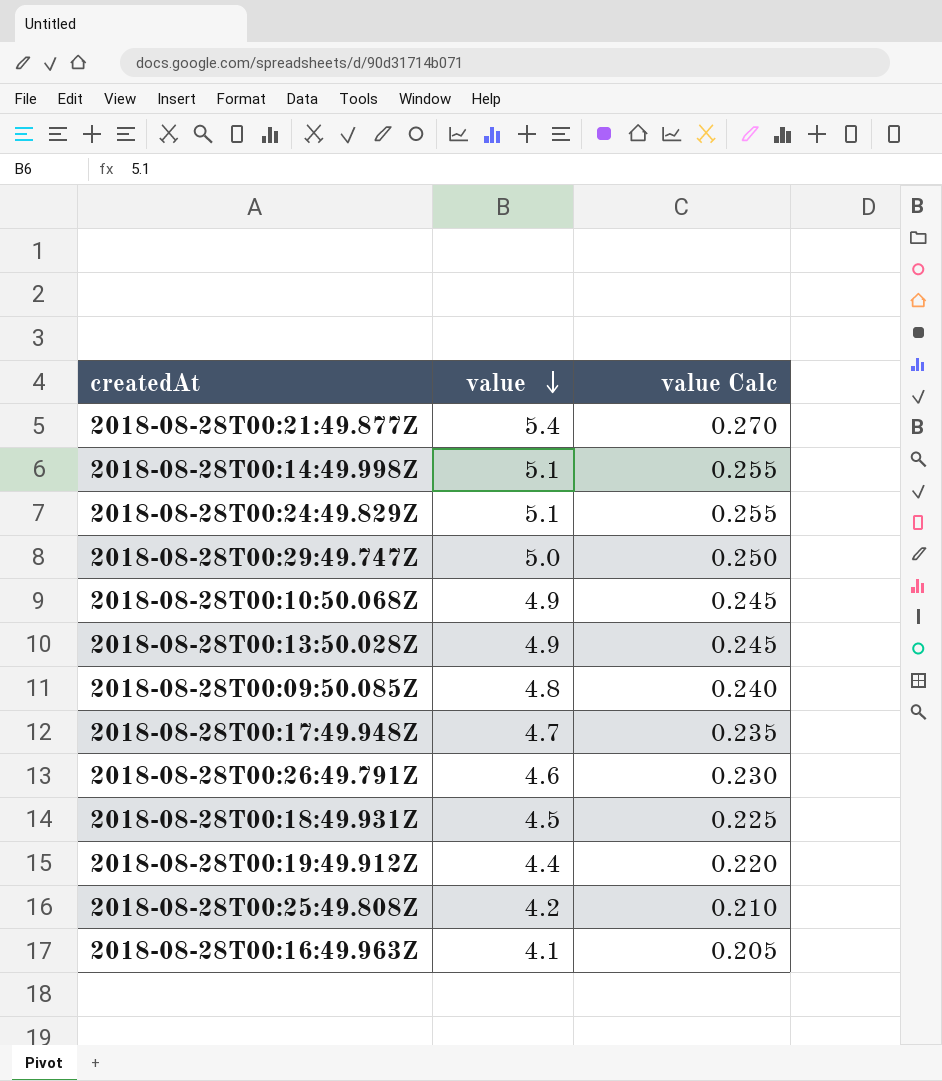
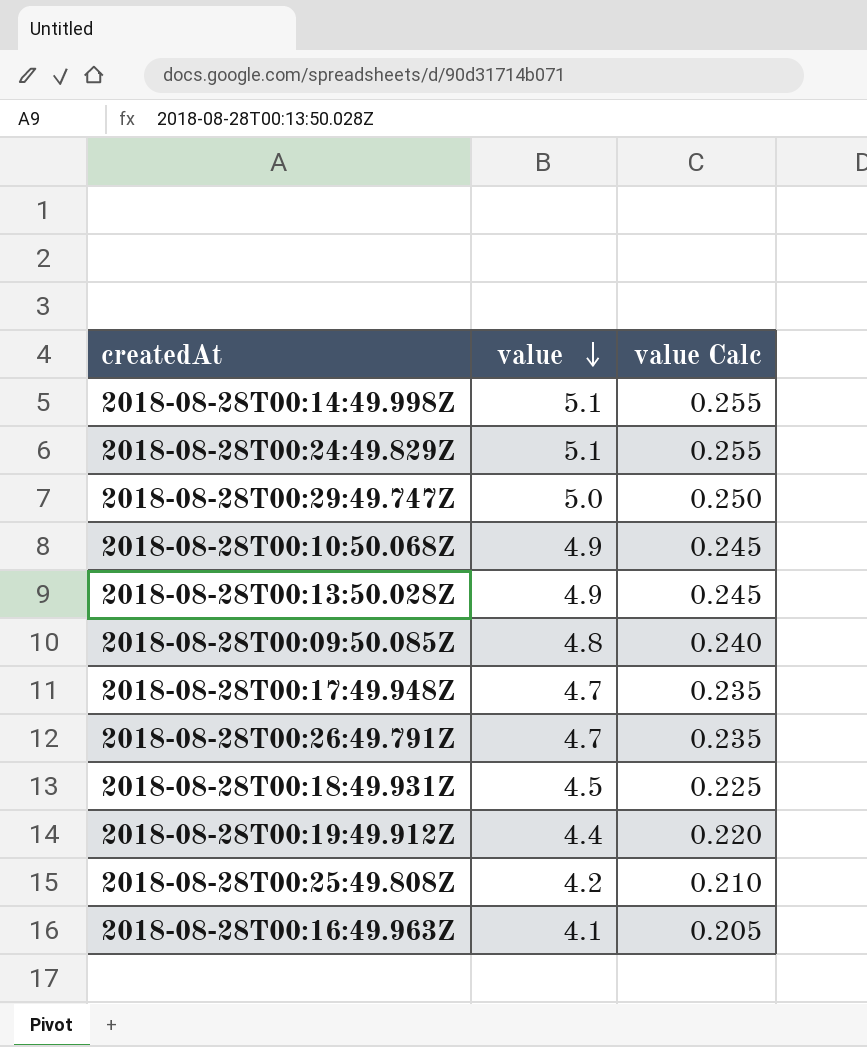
row 2018-08-28T00:21:49.877Z: 5.4 | 0.270 -> none
2018-08-28T00:26:49.791Z | value: 4.6 -> 4.7
2018-08-28T00:26:49.791Z | value Calc: 0.230 -> 0.235

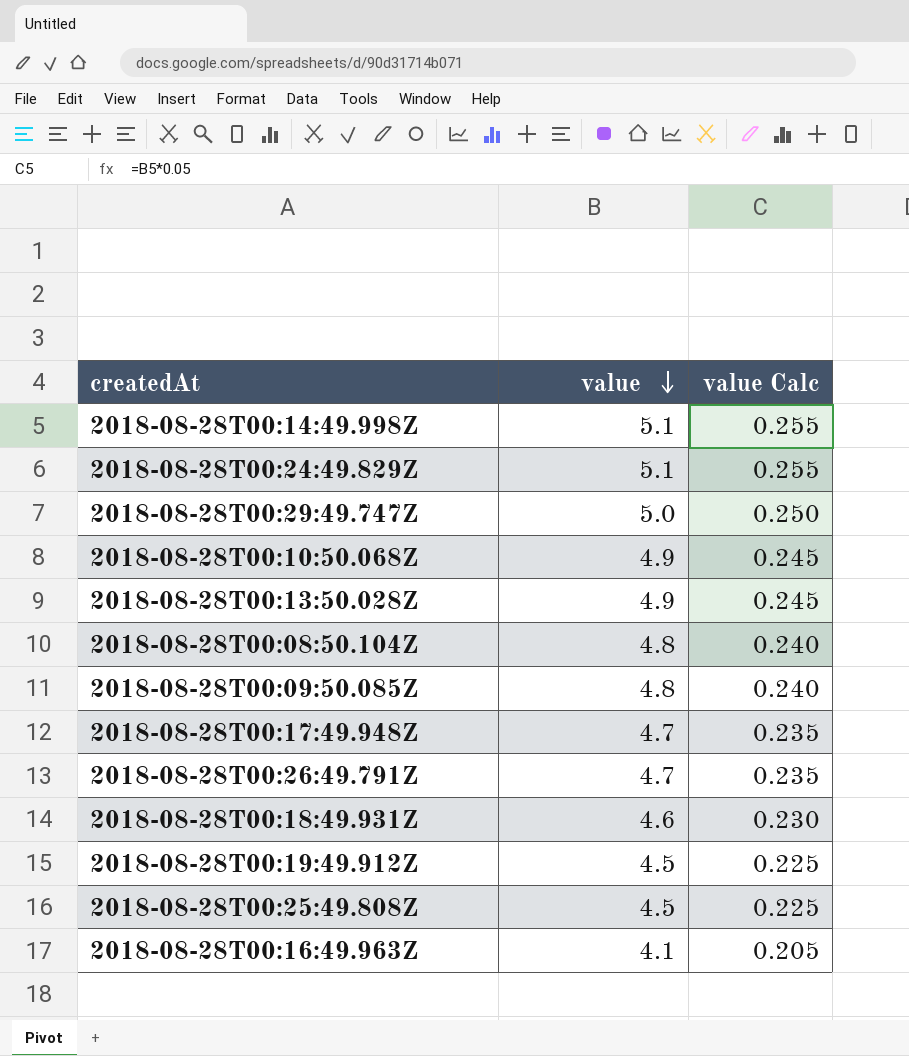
row 2018-08-28T00:08:50.104Z: none -> 4.8 | 0.240
2018-08-28T00:18:49.931Z | value: 4.5 -> 4.6
2018-08-28T00:18:49.931Z | value Calc: 0.225 -> 0.230
2018-08-28T00:19:49.912Z | value: 4.4 -> 4.5
2018-08-28T00:19:49.912Z | value Calc: 0.220 -> 0.225
2018-08-28T00:25:49.808Z | value: 4.2 -> 4.5
2018-08-28T00:25:49.808Z | value Calc: 0.210 -> 0.225

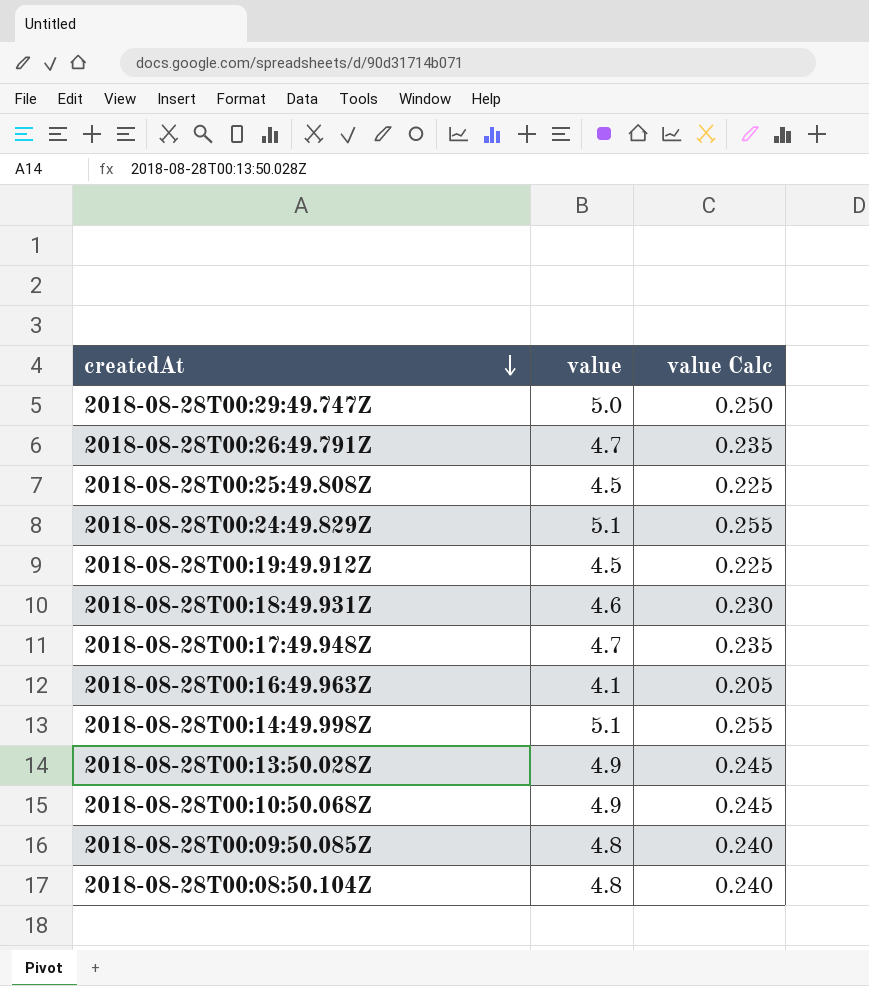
row order: value descending -> createdAt descending

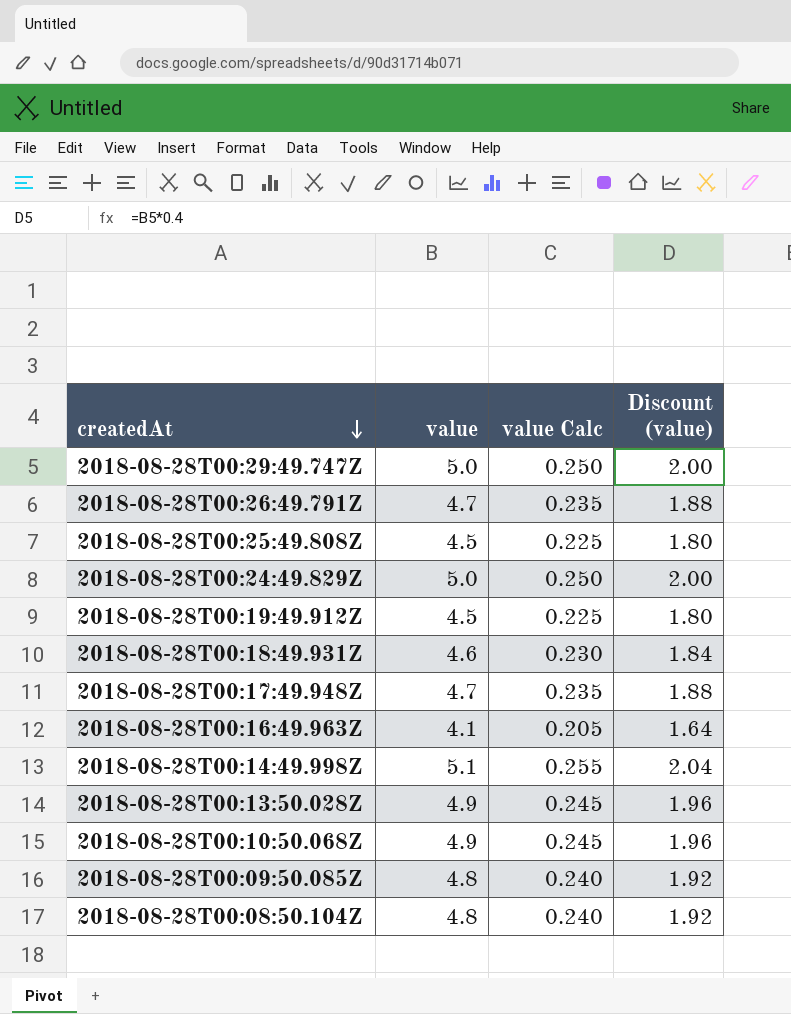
column Discount (value) | formula: none -> [value] * 0.4
2018-08-28T00:24:49.829Z | value: 5.1 -> 5.0
2018-08-28T00:24:49.829Z | value Calc: 0.255 -> 0.250

